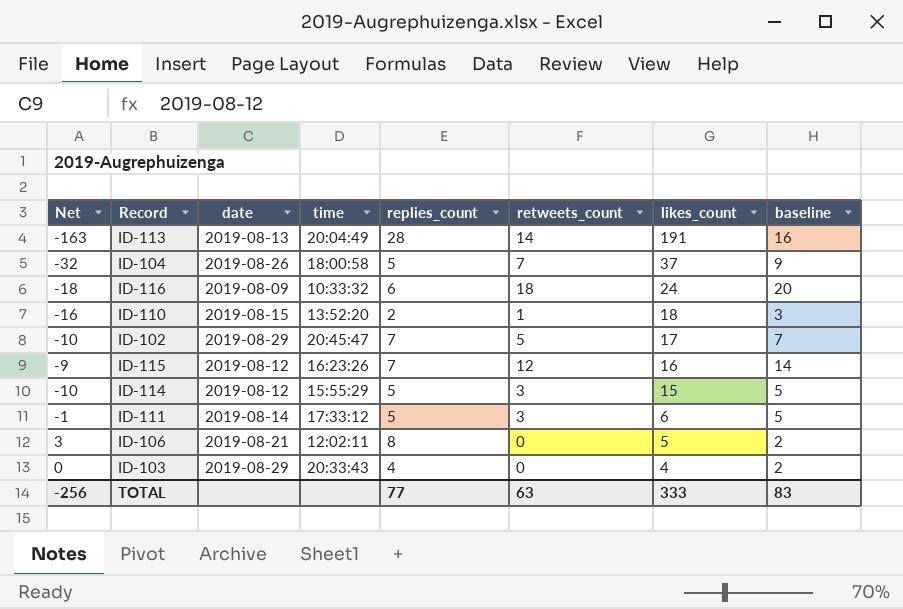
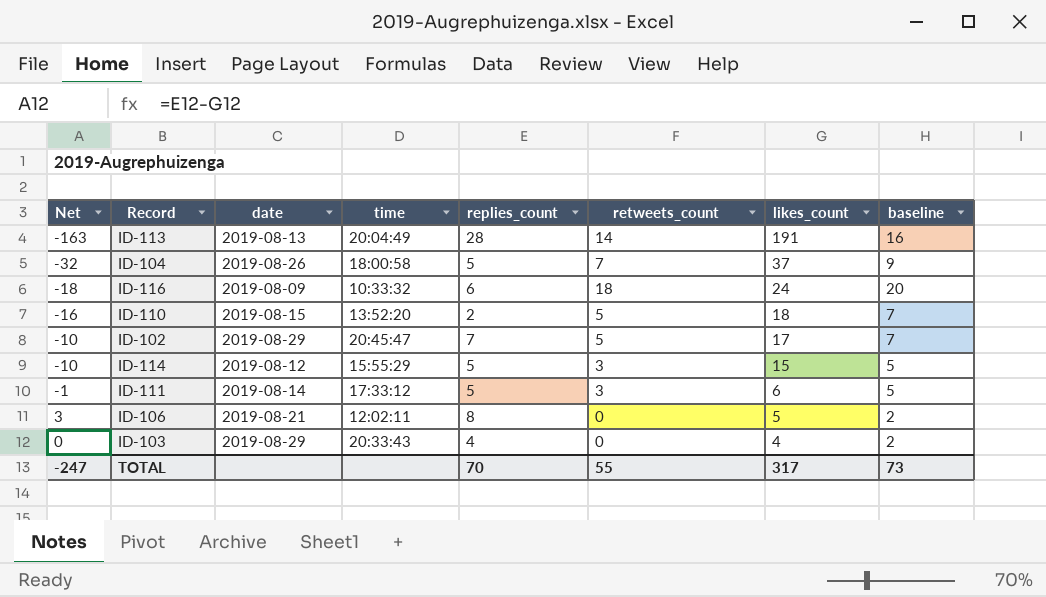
row ID-115: -9 | 2019-08-12 | 16:23:26 | 7 | 12 | 16 | 14 -> none
ID-110 | retweets_count: 1 -> 5
ID-110 | baseline: 3 -> 7
TOTAL | Net: -256 -> -247
TOTAL | replies_count: 77 -> 70
TOTAL | retweets_count: 63 -> 55
TOTAL | likes_count: 333 -> 317
TOTAL | baseline: 83 -> 73

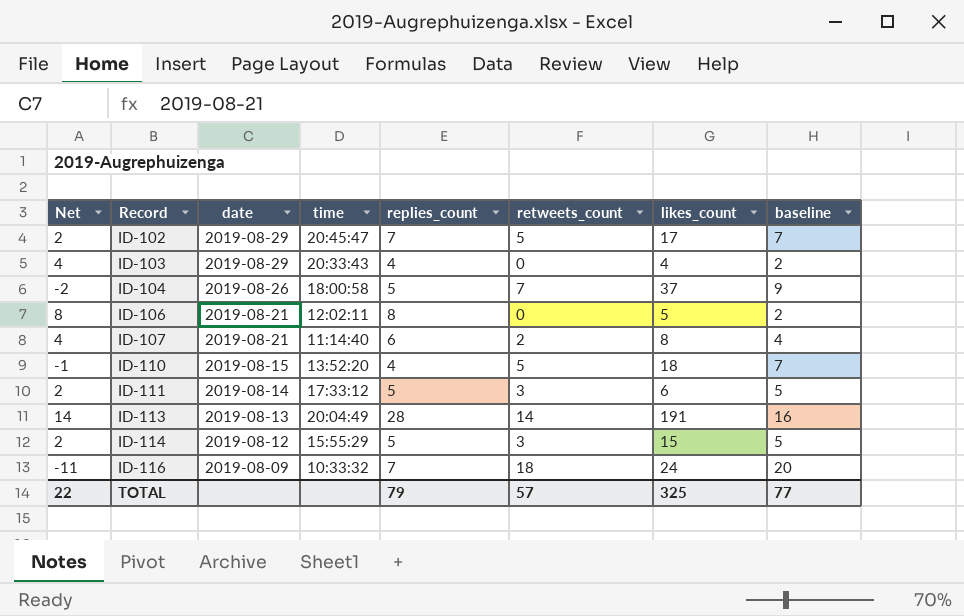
row order: likes_count descending -> Record ascending
column Net | formula: [replies_count] - [likes_count] -> [replies_count] - [retweets_count]
row ID-107: none -> 4 | 2019-08-21 | 11:14:40 | 6 | 2 | 8 | 4
ID-110 | replies_count: 2 -> 4
ID-116 | replies_count: 6 -> 7
TOTAL | Net: -247 -> 22
TOTAL | replies_count: 70 -> 79
TOTAL | retweets_count: 55 -> 57
TOTAL | likes_count: 317 -> 325
TOTAL | baseline: 73 -> 77

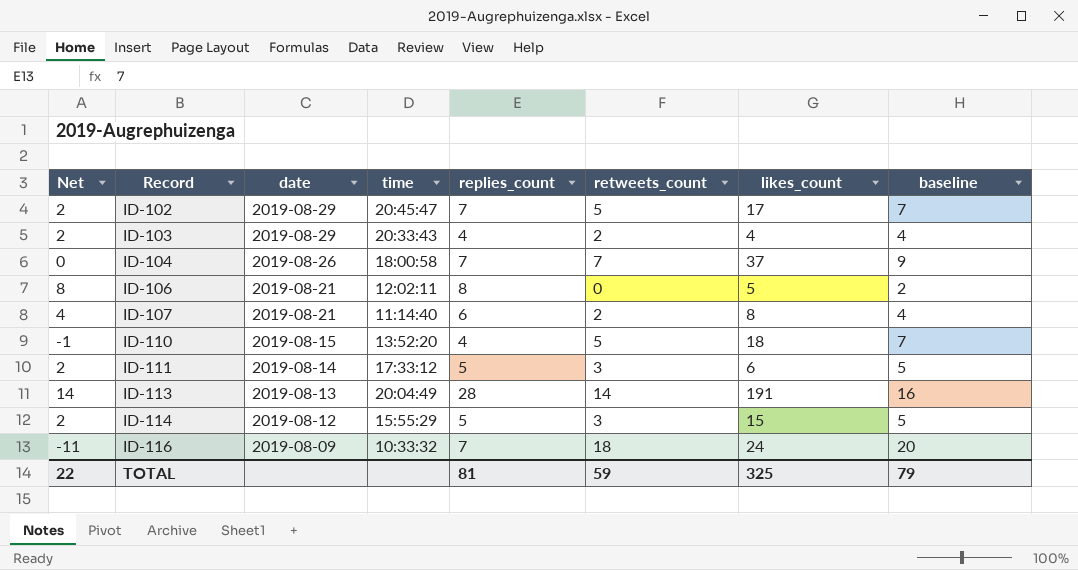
ID-103 | Net: 4 -> 2
ID-103 | retweets_count: 0 -> 2
ID-103 | baseline: 2 -> 4
ID-104 | Net: -2 -> 0
ID-104 | replies_count: 5 -> 7
TOTAL | replies_count: 79 -> 81
TOTAL | retweets_count: 57 -> 59
TOTAL | baseline: 77 -> 79

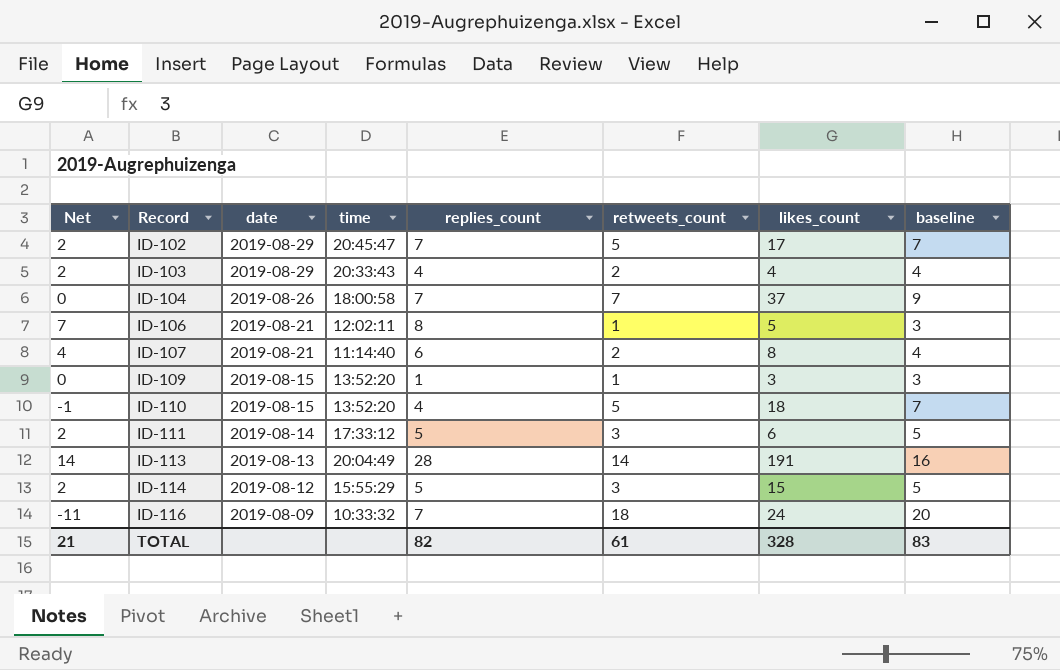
ID-106 | Net: 8 -> 7
ID-106 | retweets_count: 0 -> 1
ID-106 | baseline: 2 -> 3
row ID-109: none -> 0 | 2019-08-15 | 13:52:20 | 1 | 1 | 3 | 3
TOTAL | Net: 22 -> 21
TOTAL | replies_count: 81 -> 82
TOTAL | retweets_count: 59 -> 61
TOTAL | likes_count: 325 -> 328
TOTAL | baseline: 79 -> 83

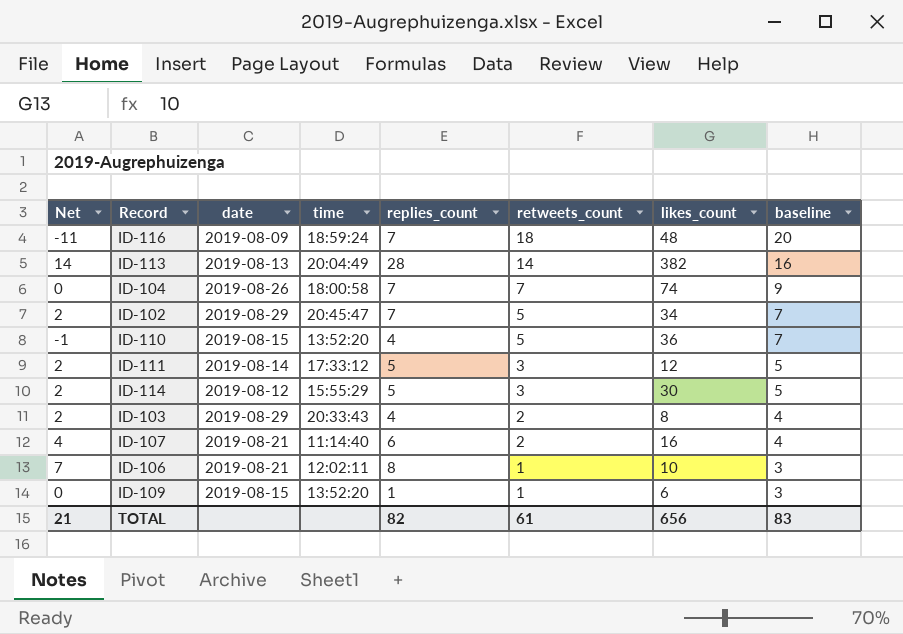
row order: Record ascending -> retweets_count descending
ID-116 | time: 10:33:32 -> 18:59:24
ID-116 | likes_count: 24 -> 48
ID-113 | likes_count: 191 -> 382
ID-104 | likes_count: 37 -> 74
ID-102 | likes_count: 17 -> 34
ID-110 | likes_count: 18 -> 36
ID-111 | likes_count: 6 -> 12
ID-114 | likes_count: 15 -> 30
ID-103 | likes_count: 4 -> 8
ID-107 | likes_count: 8 -> 16
ID-106 | likes_count: 5 -> 10
ID-109 | likes_count: 3 -> 6
TOTAL | likes_count: 328 -> 656

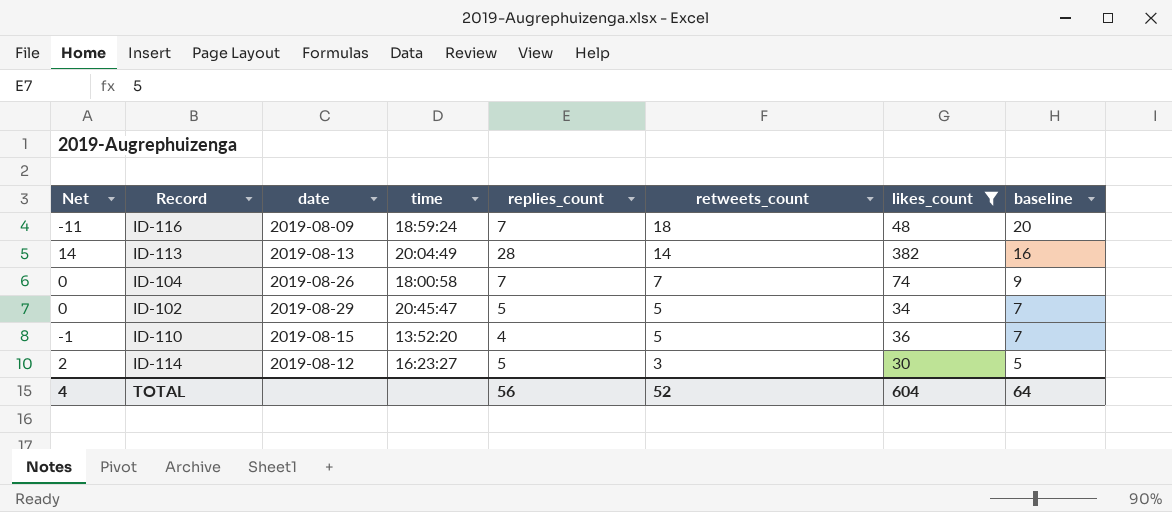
filter: none -> likes_count >= 30
ID-102 | Net: 2 -> 0
ID-102 | replies_count: 7 -> 5
ID-114 | time: 15:55:29 -> 16:23:27
TOTAL | Net: 21 -> 4
TOTAL | replies_count: 82 -> 56
TOTAL | retweets_count: 61 -> 52
TOTAL | likes_count: 656 -> 604
TOTAL | baseline: 83 -> 64

